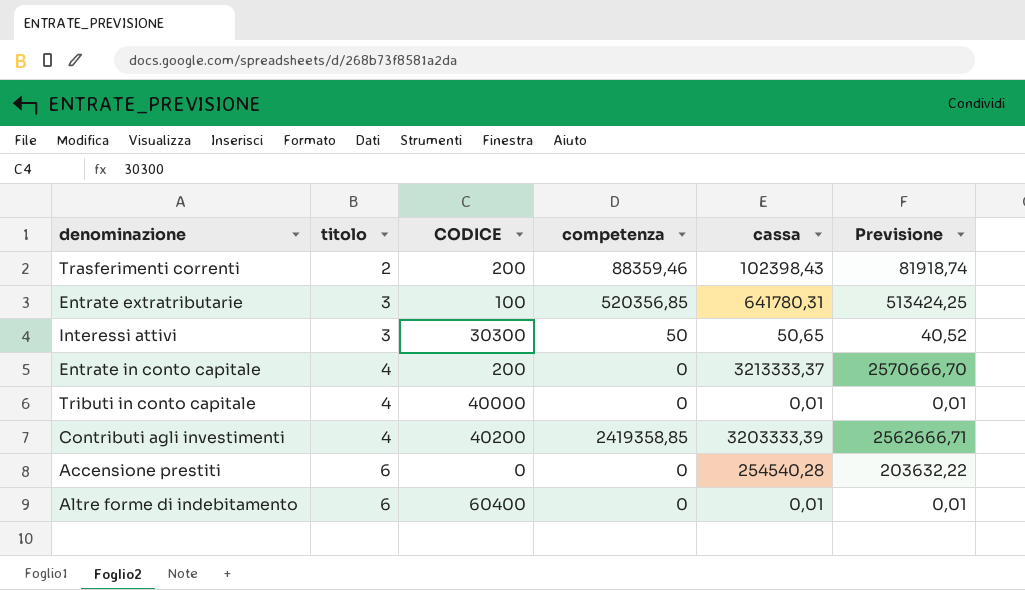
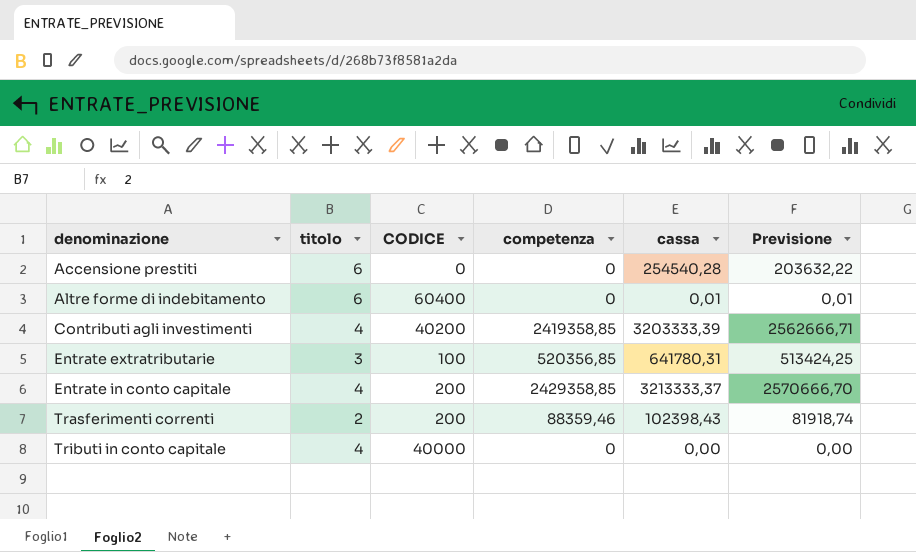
row order: titolo ascending -> denominazione ascending
row Interessi attivi: 3 | 30300 | 50 | 50,65 | 40,52 -> none
Entrate in conto capitale | competenza: 0 -> 2429358,85
Tributi in conto capitale | cassa: 0,01 -> 0,00
Tributi in conto capitale | Previsione: 0,01 -> 0,00

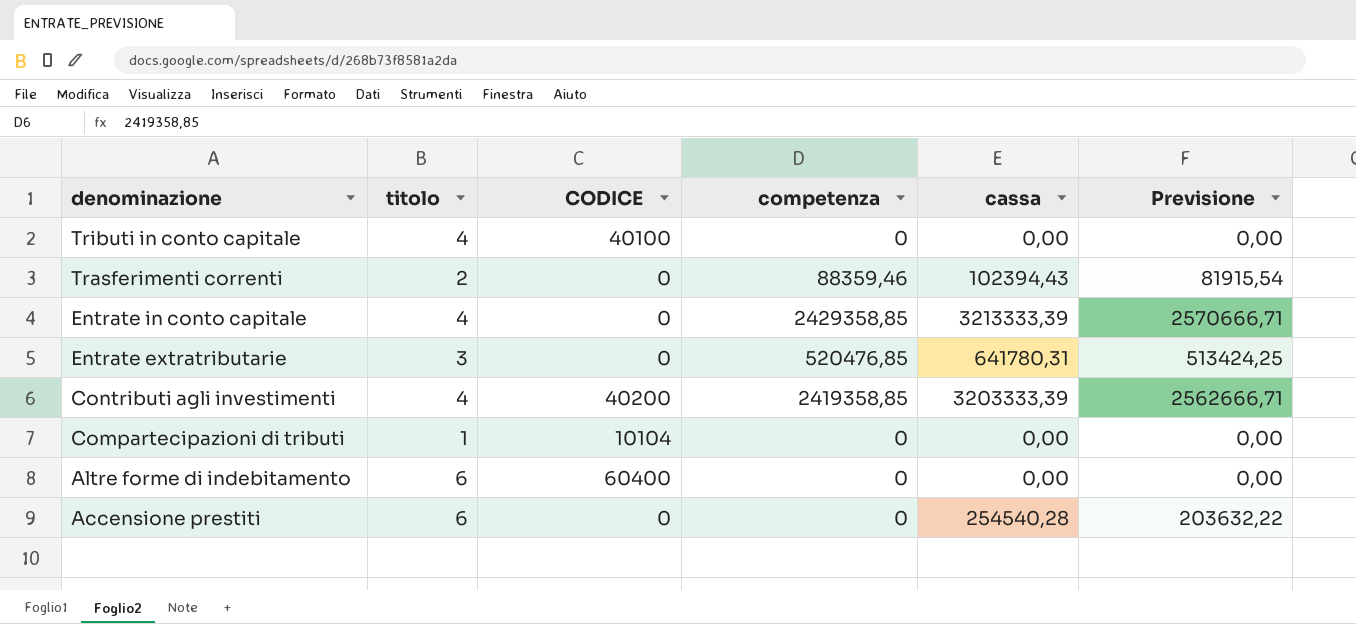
row order: denominazione ascending -> denominazione descending
Tributi in conto capitale | CODICE: 40000 -> 40100
Trasferimenti correnti | CODICE: 200 -> 0
Trasferimenti correnti | cassa: 102398,43 -> 102394,43
Trasferimenti correnti | Previsione: 81918,74 -> 81915,54
Entrate in conto capitale | CODICE: 200 -> 0
Entrate in conto capitale | cassa: 3213333,37 -> 3213333,39
Entrate in conto capitale | Previsione: 2570666,70 -> 2570666,71
Entrate extratributarie | CODICE: 100 -> 0
Entrate extratributarie | competenza: 520356,85 -> 520476,85
row Compartecipazioni di tributi: none -> 1 | 10104 | 0 | 0,00 | 0,00
Altre forme di indebitamento | cassa: 0,01 -> 0,00
Altre forme di indebitamento | Previsione: 0,01 -> 0,00

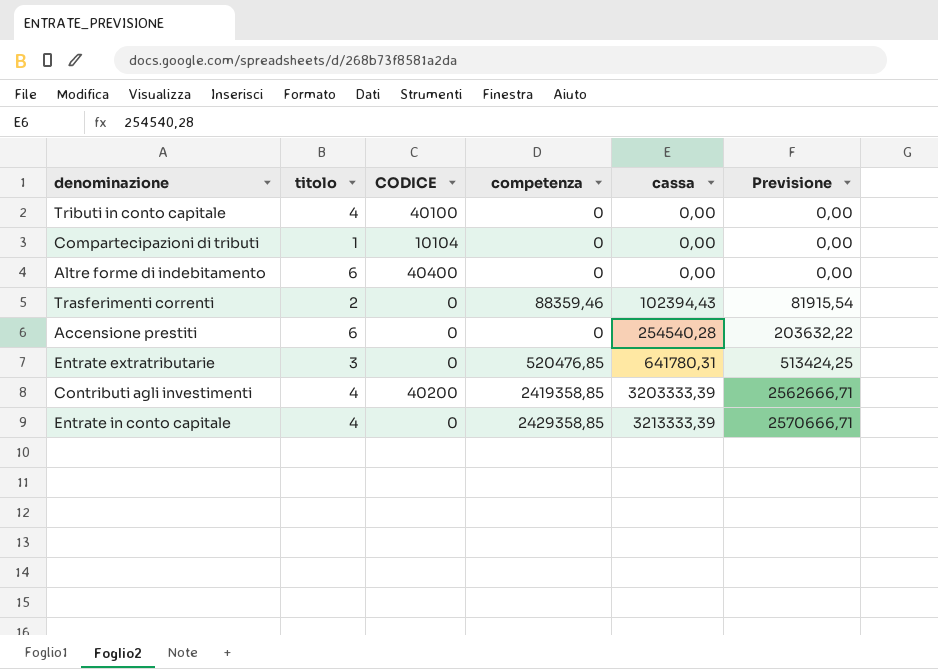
row order: denominazione descending -> cassa ascending
Altre forme di indebitamento | CODICE: 60400 -> 40400

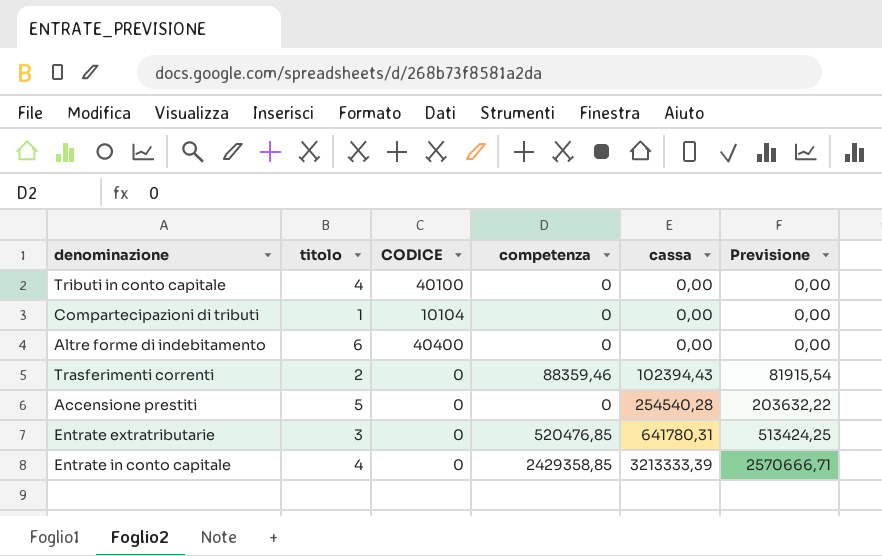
row Contributi agli investimenti: 4 | 40200 | 2419358,85 | 3203333,39 | 2562666,71 -> none
Accensione prestiti | titolo: 6 -> 5

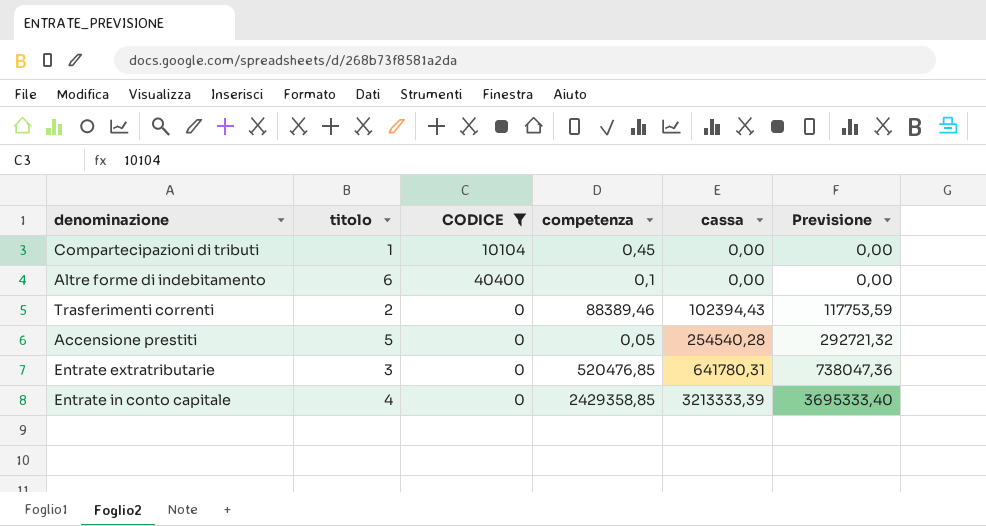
filter: none -> CODICE != 40100
column Previsione | formula: [cassa] * 0,8 -> [cassa] * 1,15
Compartecipazioni di tributi | competenza: 0 -> 0,45
Altre forme di indebitamento | competenza: 0 -> 0,1
Trasferimenti correnti | competenza: 88359,46 -> 88389,46
Accensione prestiti | competenza: 0 -> 0,05

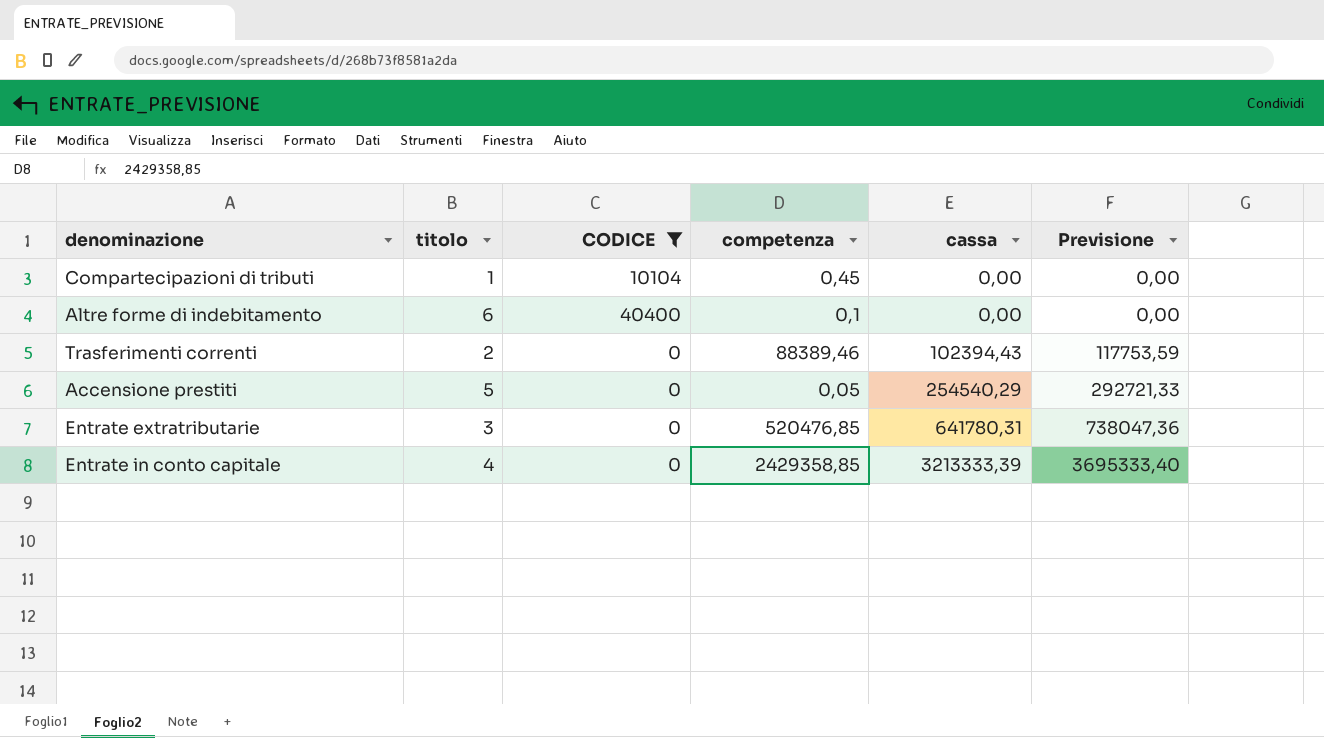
Accensione prestiti | cassa: 254540,28 -> 254540,29
Accensione prestiti | Previsione: 292721,32 -> 292721,33

